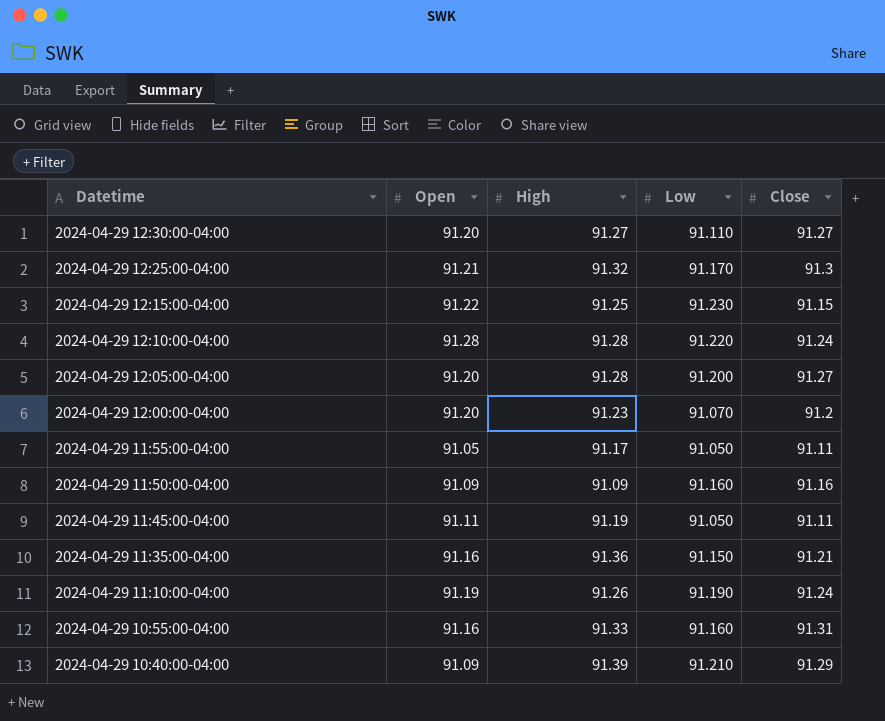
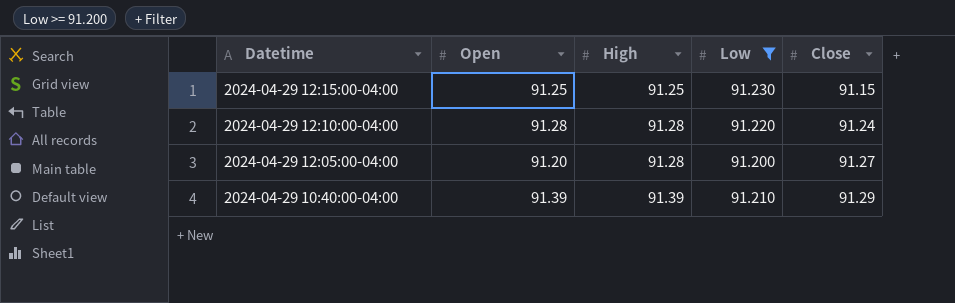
filter: none -> Low >= 91.200
2024-04-29 12:15:00-04:00 | Open: 91.22 -> 91.25
2024-04-29 10:40:00-04:00 | Open: 91.09 -> 91.39

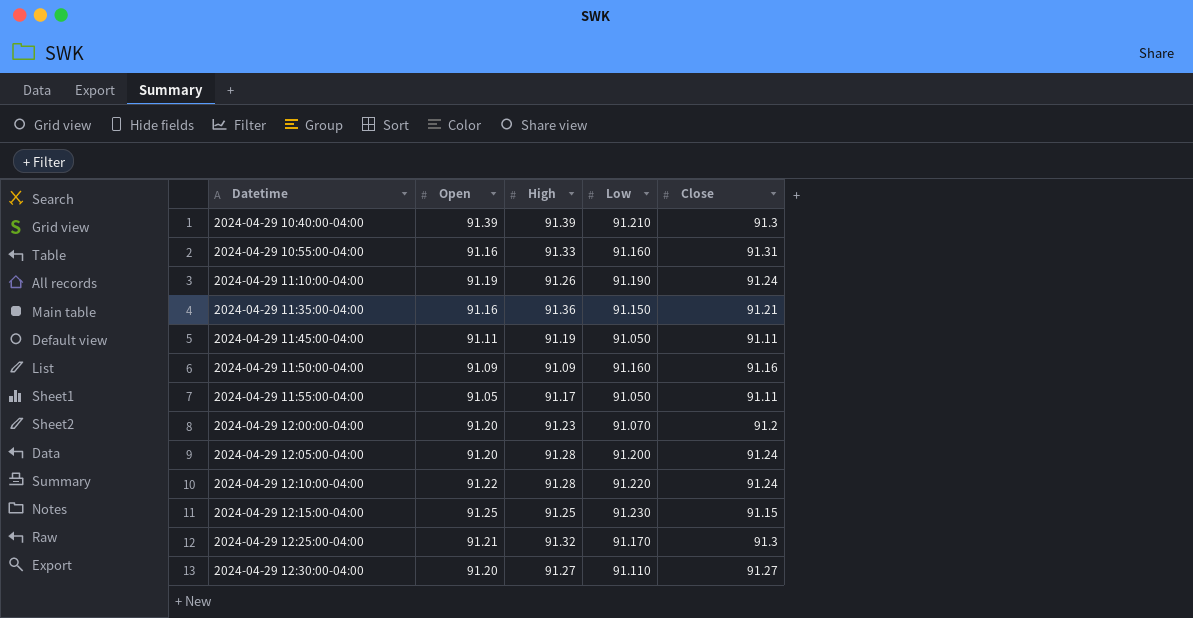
filter: Low >= 91.200 -> none
row order: Datetime descending -> Datetime ascending
2024-04-29 10:40:00-04:00 | Close: 91.29 -> 91.3
2024-04-29 12:05:00-04:00 | Close: 91.27 -> 91.24
2024-04-29 12:10:00-04:00 | Open: 91.28 -> 91.22

